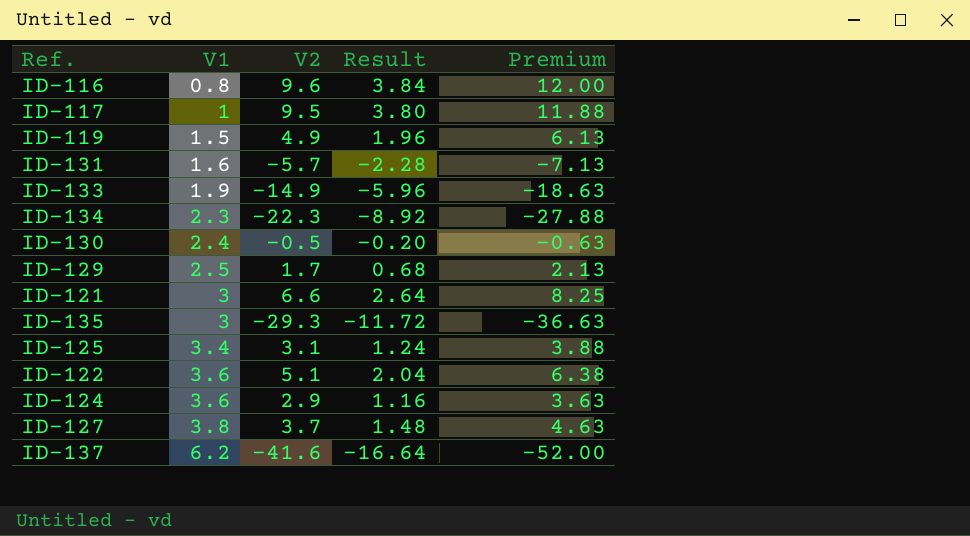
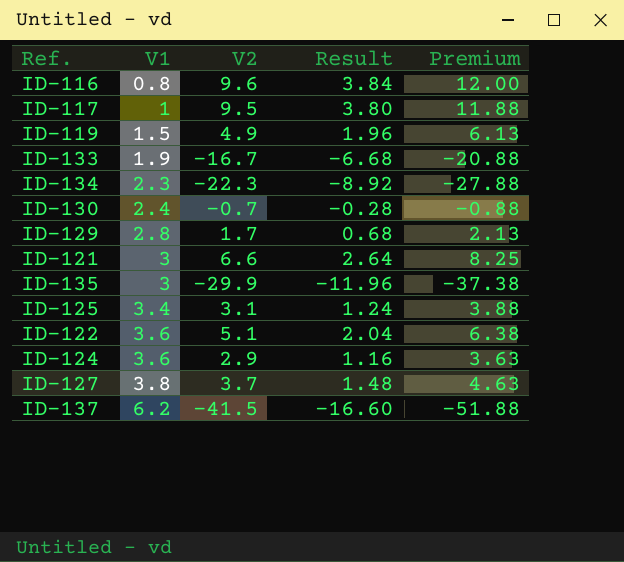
row ID-131: 1.6 | -5.7 | -2.28 | -7.13 -> none
ID-133 | V2: -14.9 -> -16.7
ID-133 | Result: -5.96 -> -6.68
ID-133 | Premium: -18.63 -> -20.88
ID-130 | V2: -0.5 -> -0.7
ID-130 | Result: -0.20 -> -0.28
ID-130 | Premium: -0.63 -> -0.88
ID-129 | V1: 2.5 -> 2.8
ID-135 | V2: -29.3 -> -29.9
ID-135 | Result: -11.72 -> -11.96
ID-135 | Premium: -36.63 -> -37.38
ID-137 | V2: -41.6 -> -41.5
ID-137 | Result: -16.64 -> -16.60
ID-137 | Premium: -52.00 -> -51.88

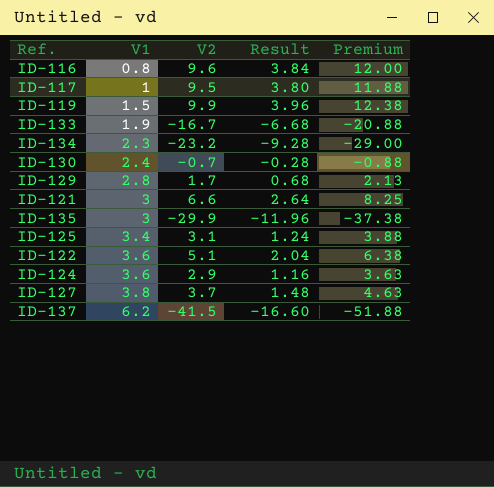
ID-119 | V2: 4.9 -> 9.9
ID-119 | Result: 1.96 -> 3.96
ID-119 | Premium: 6.13 -> 12.38
ID-134 | V2: -22.3 -> -23.2
ID-134 | Result: -8.92 -> -9.28
ID-134 | Premium: -27.88 -> -29.00

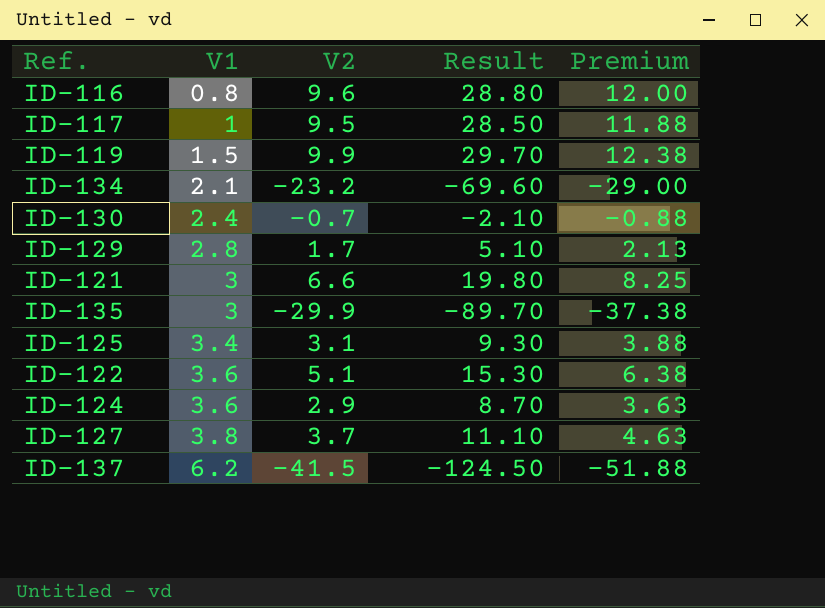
column Result | formula: [V2] * 0.4 -> [V2] * 3
row ID-133: 1.9 | -16.7 | -6.68 | -20.88 -> none
ID-134 | V1: 2.3 -> 2.1

